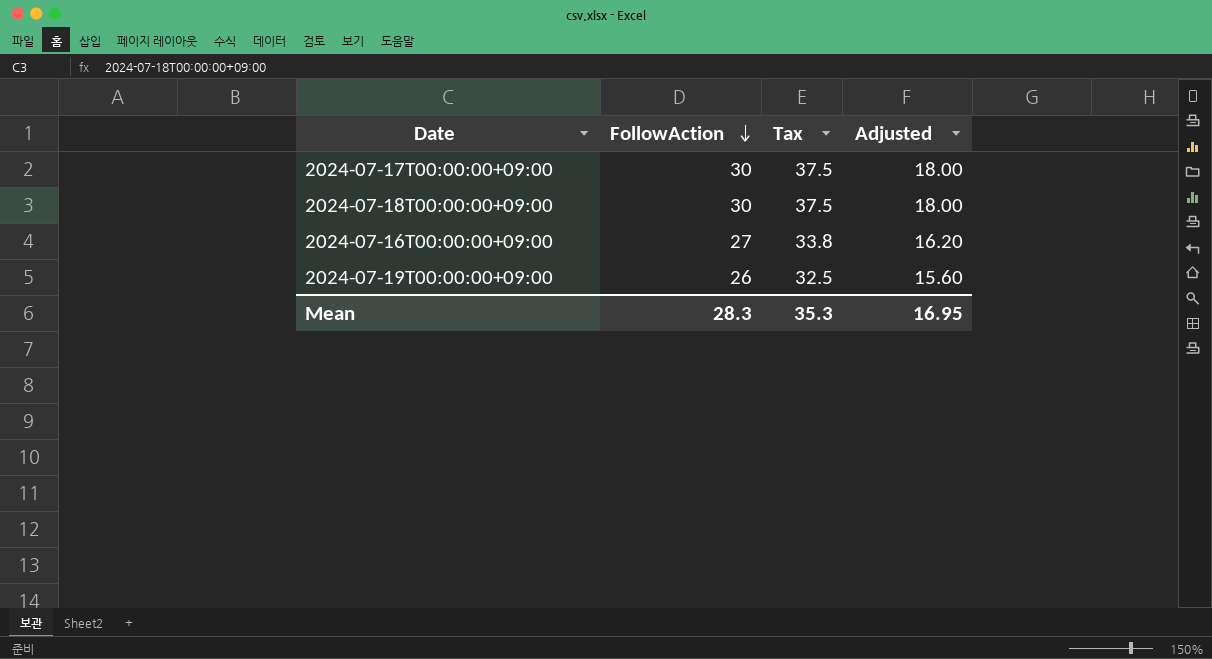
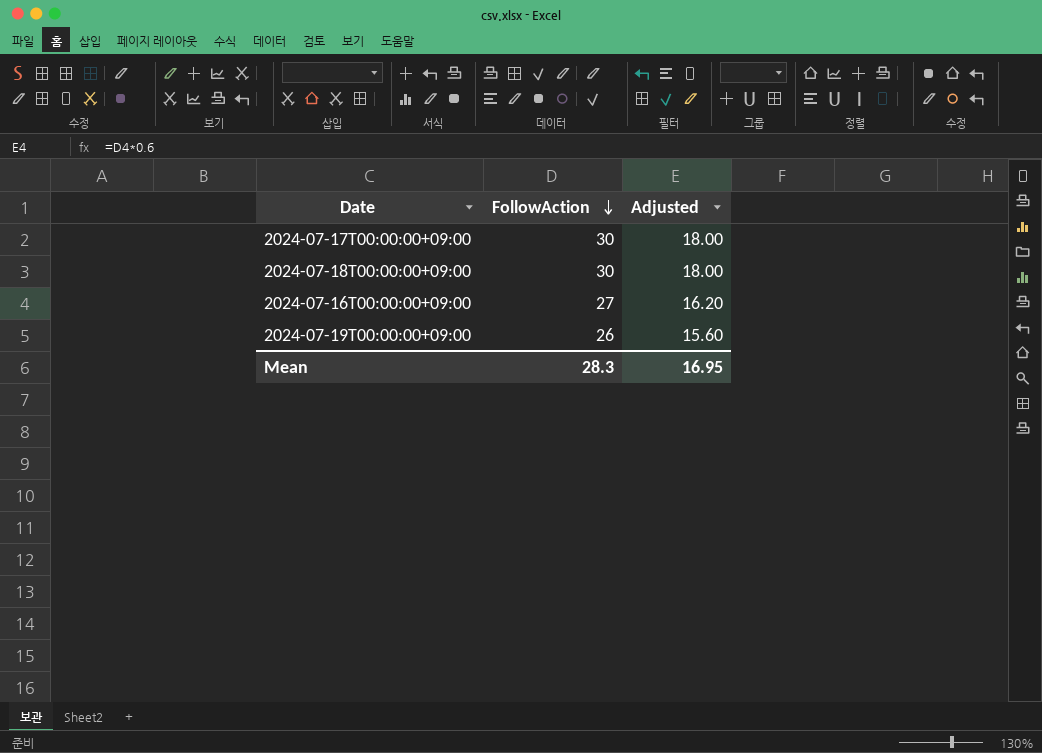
column Tax | formula: [FollowAction] * 1.25 -> none

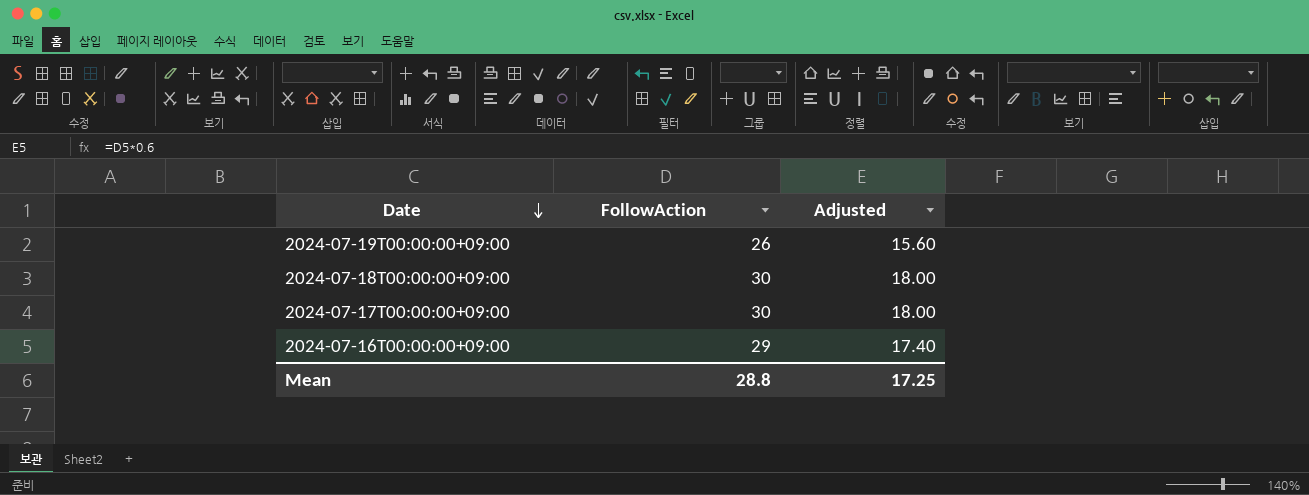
row order: FollowAction descending -> Date descending
2024-07-16T00:00:00+09:00 | FollowAction: 27 -> 29
2024-07-16T00:00:00+09:00 | Adjusted: 16.20 -> 17.40
Mean | FollowAction: 28.3 -> 28.8
Mean | Adjusted: 16.95 -> 17.25

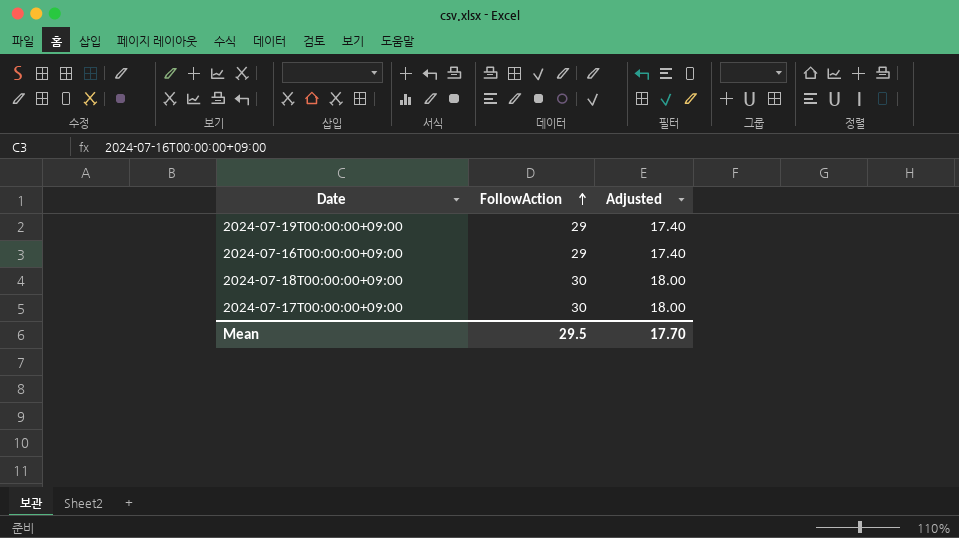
row order: Date descending -> FollowAction ascending
2024-07-19T00:00:00+09:00 | FollowAction: 26 -> 29
2024-07-19T00:00:00+09:00 | Adjusted: 15.60 -> 17.40
Mean | FollowAction: 28.8 -> 29.5
Mean | Adjusted: 17.25 -> 17.70

